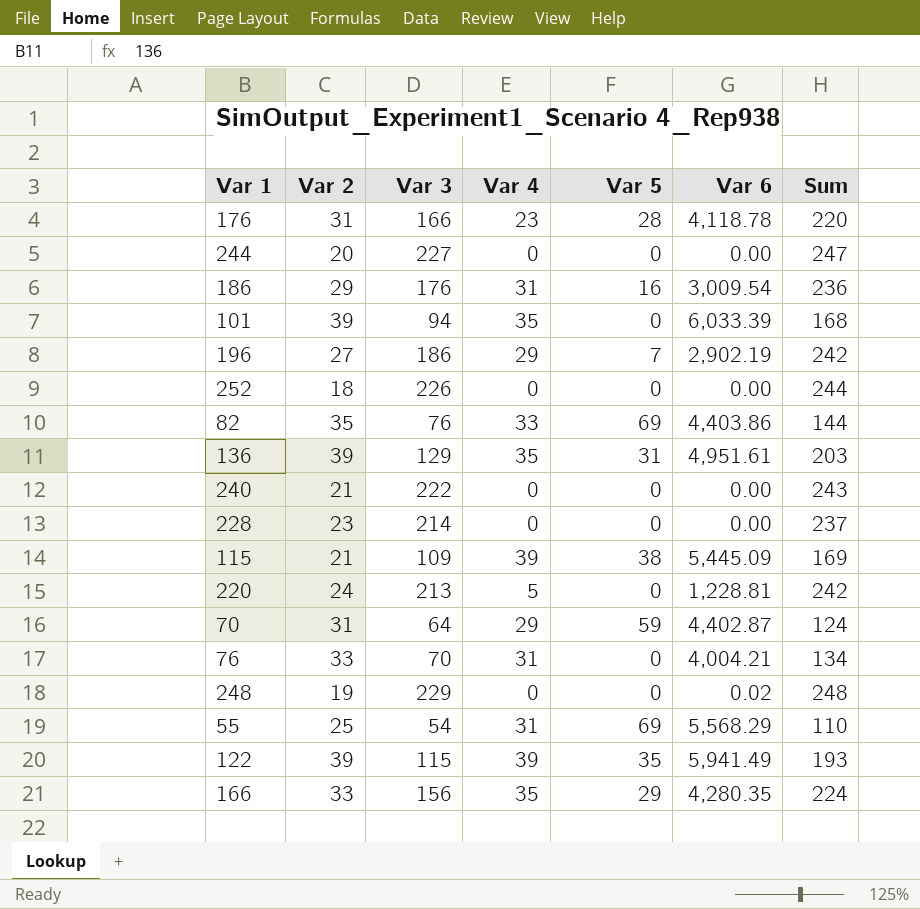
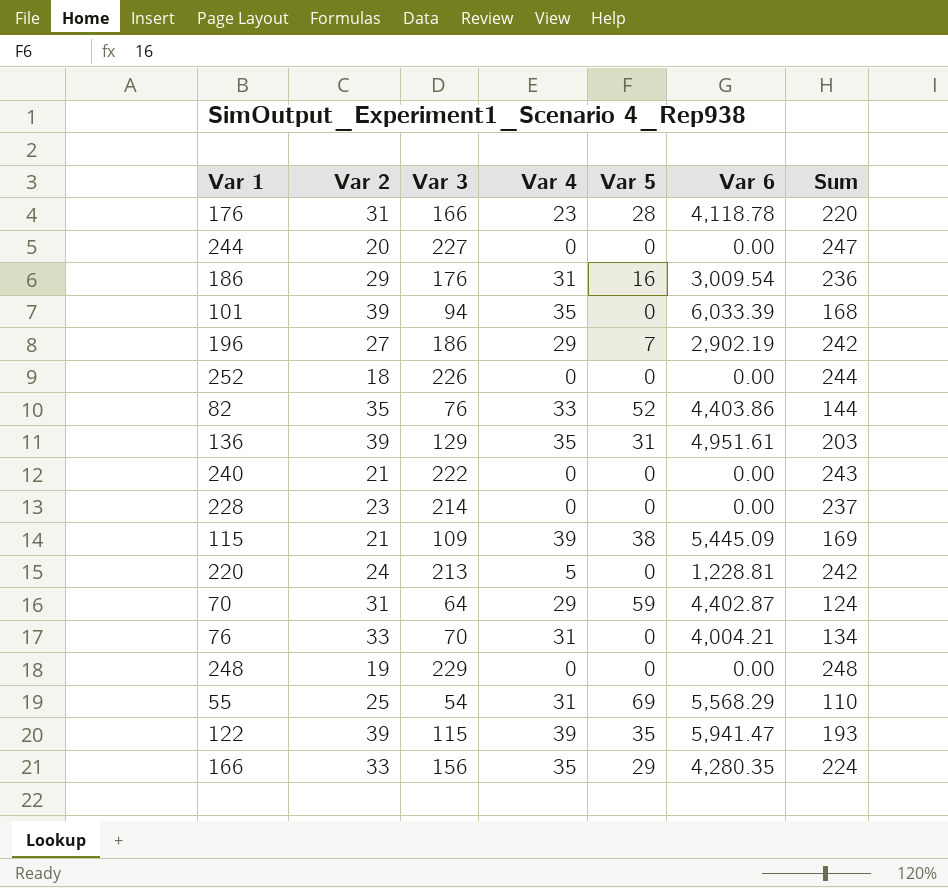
82 | Var 5: 69 -> 52
248 | Var 6: 0.02 -> 0.00
122 | Var 6: 5,941.49 -> 5,941.47

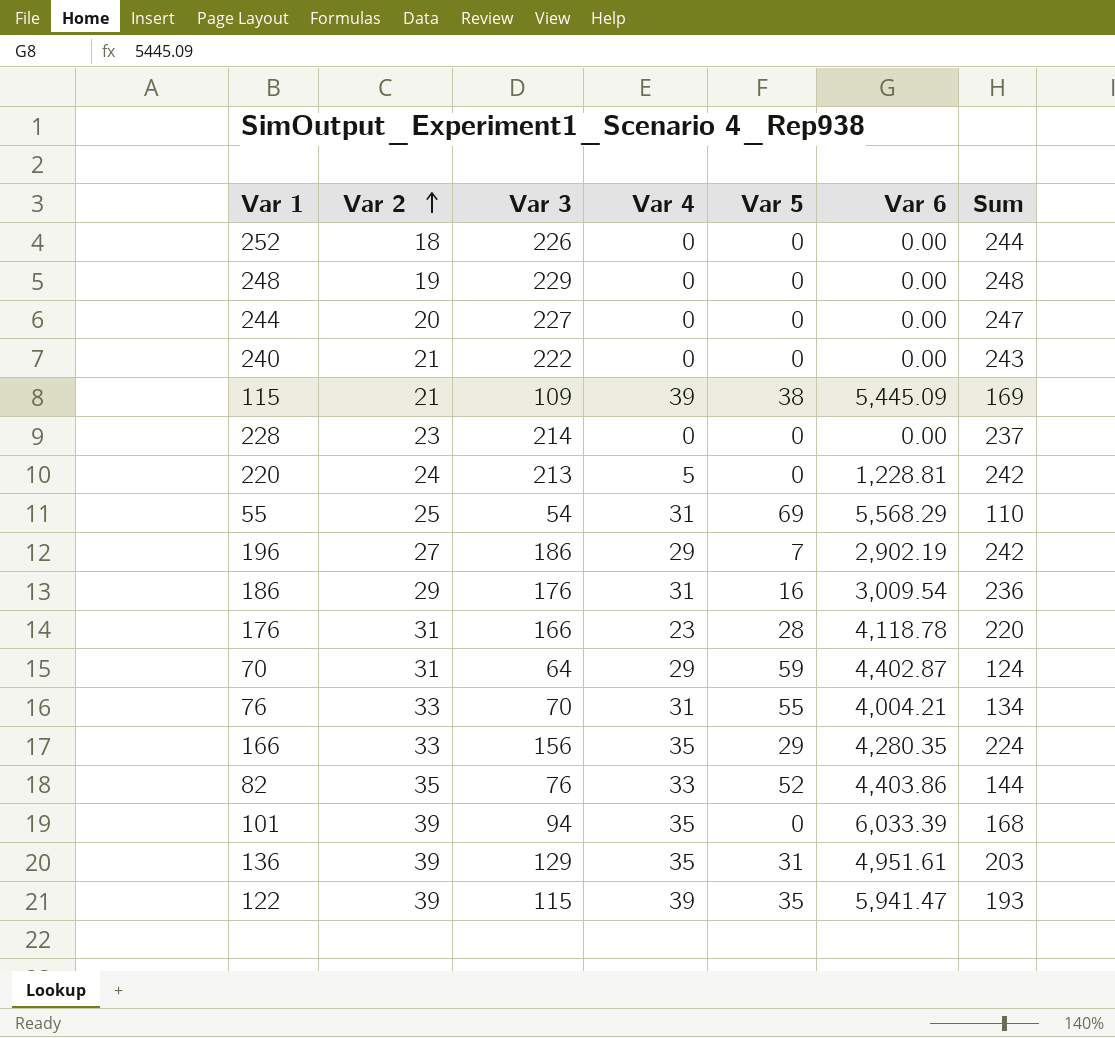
row order: none -> Var 2 ascending
76 | Var 5: 0 -> 55

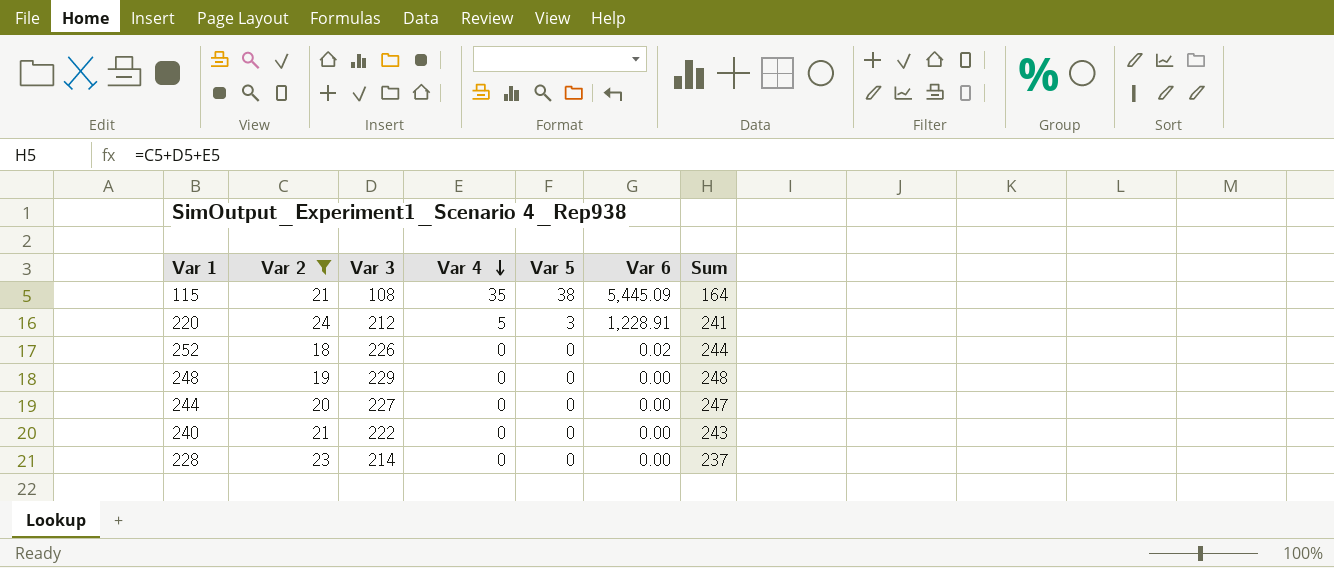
filter: none -> Var 2 <= 24
row order: Var 2 ascending -> Var 4 descending
115 | Var 3: 109 -> 108
115 | Var 4: 39 -> 35
115 | Sum: 169 -> 164
220 | Var 3: 213 -> 212
220 | Var 5: 0 -> 3
220 | Var 6: 1,228.81 -> 1,228.91
220 | Sum: 242 -> 241
252 | Var 6: 0.00 -> 0.02

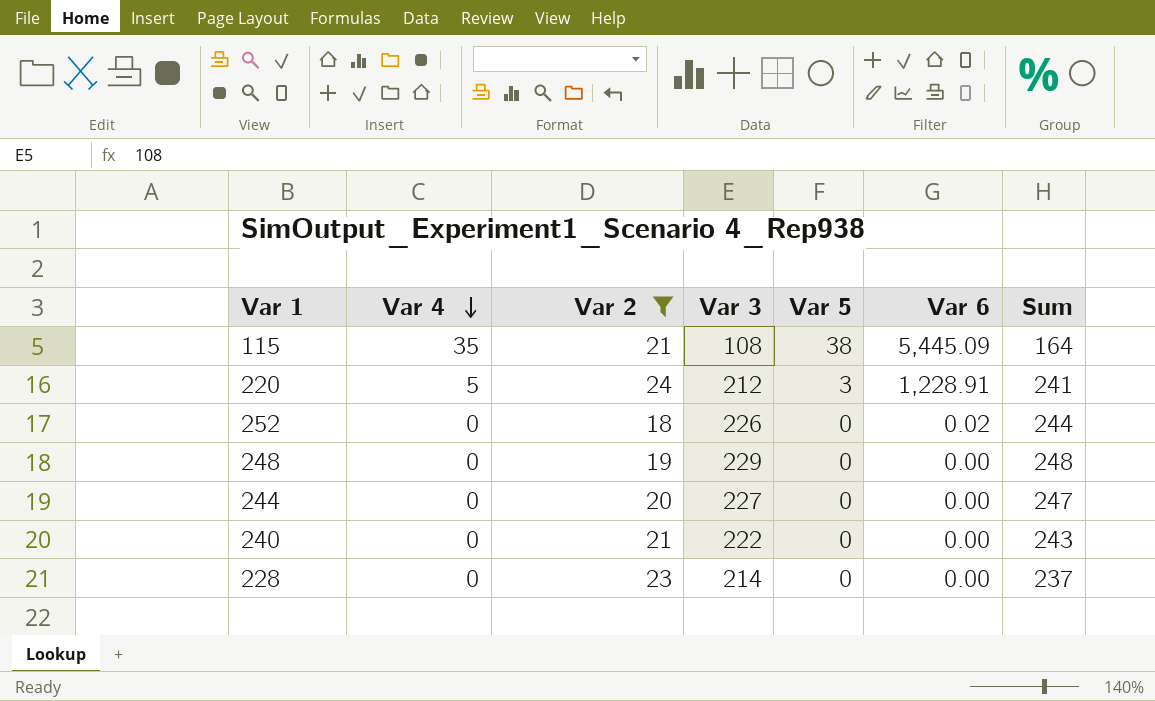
column Var 4 | position: 4 -> 2

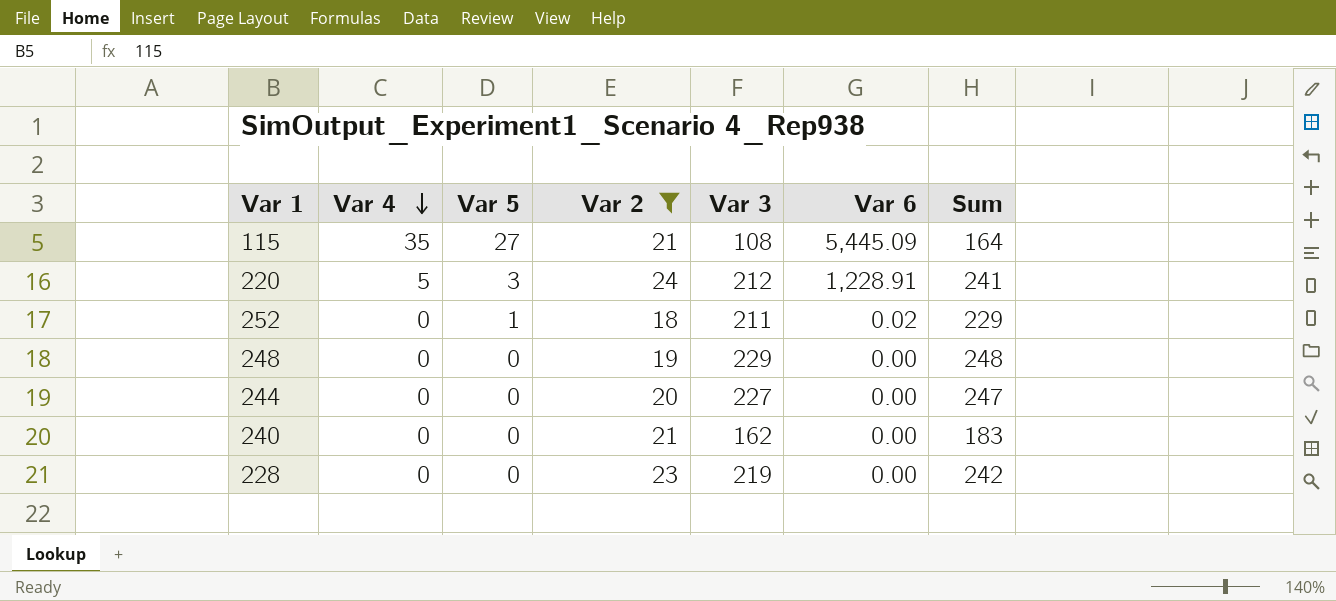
column Var 5 | position: 5 -> 3
115 | Var 5: 38 -> 27
252 | Var 5: 0 -> 1
252 | Var 3: 226 -> 211
252 | Sum: 244 -> 229
240 | Var 3: 222 -> 162
240 | Sum: 243 -> 183
228 | Var 3: 214 -> 219
228 | Sum: 237 -> 242

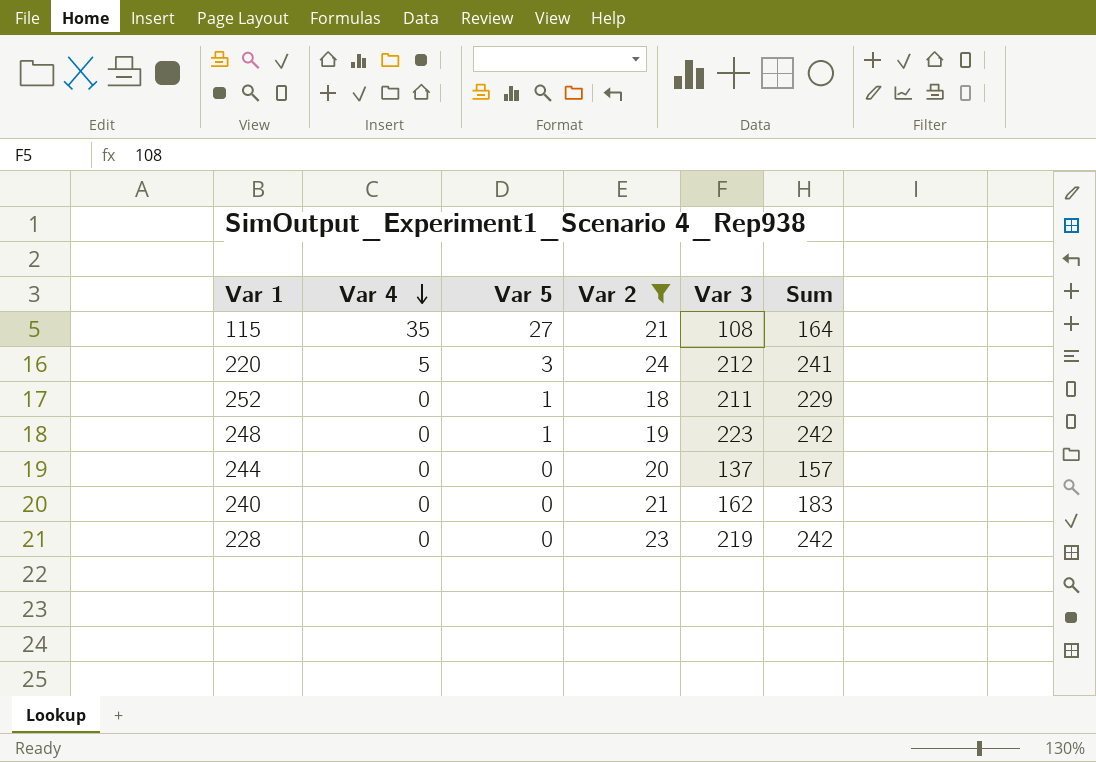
column Var 6 | position: 6 -> none
248 | Var 5: 0 -> 1
248 | Var 3: 229 -> 223
248 | Sum: 248 -> 242
244 | Var 3: 227 -> 137
244 | Sum: 247 -> 157

